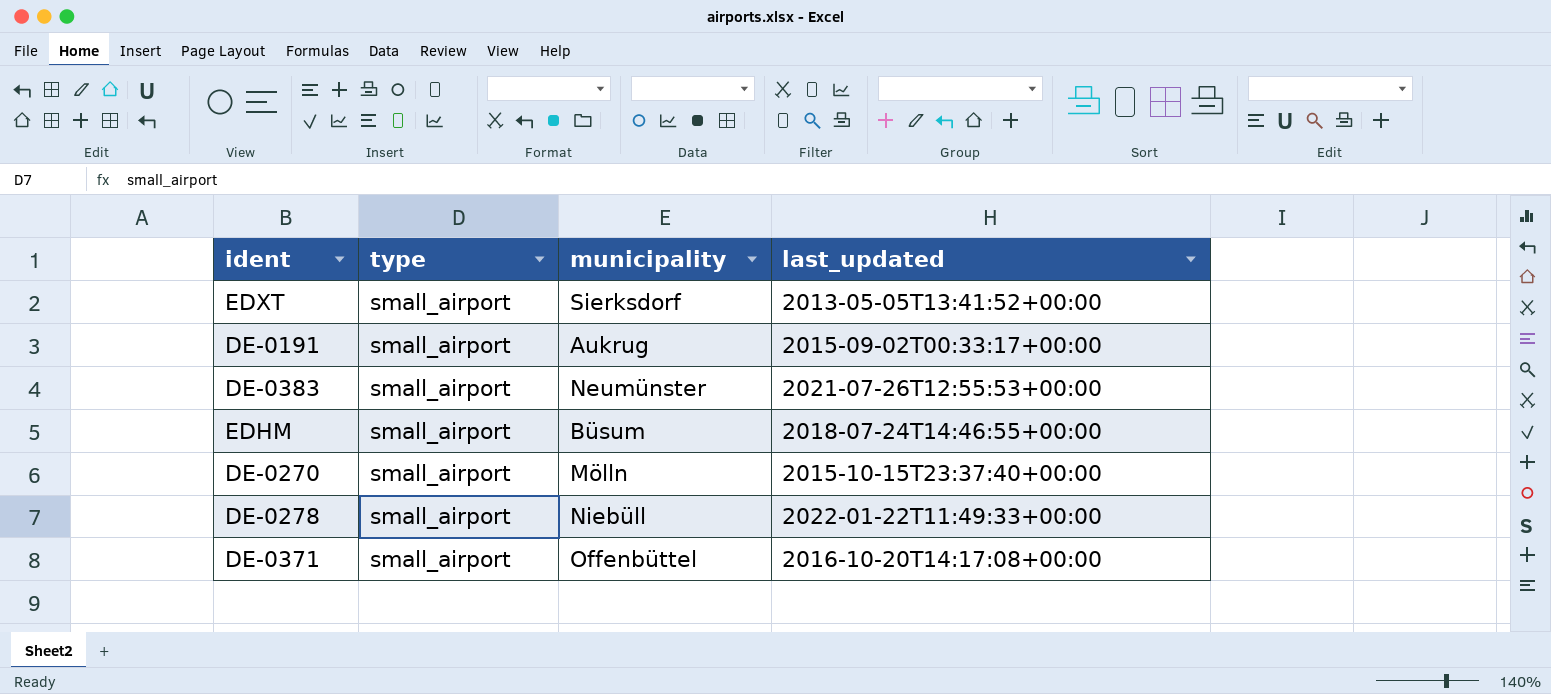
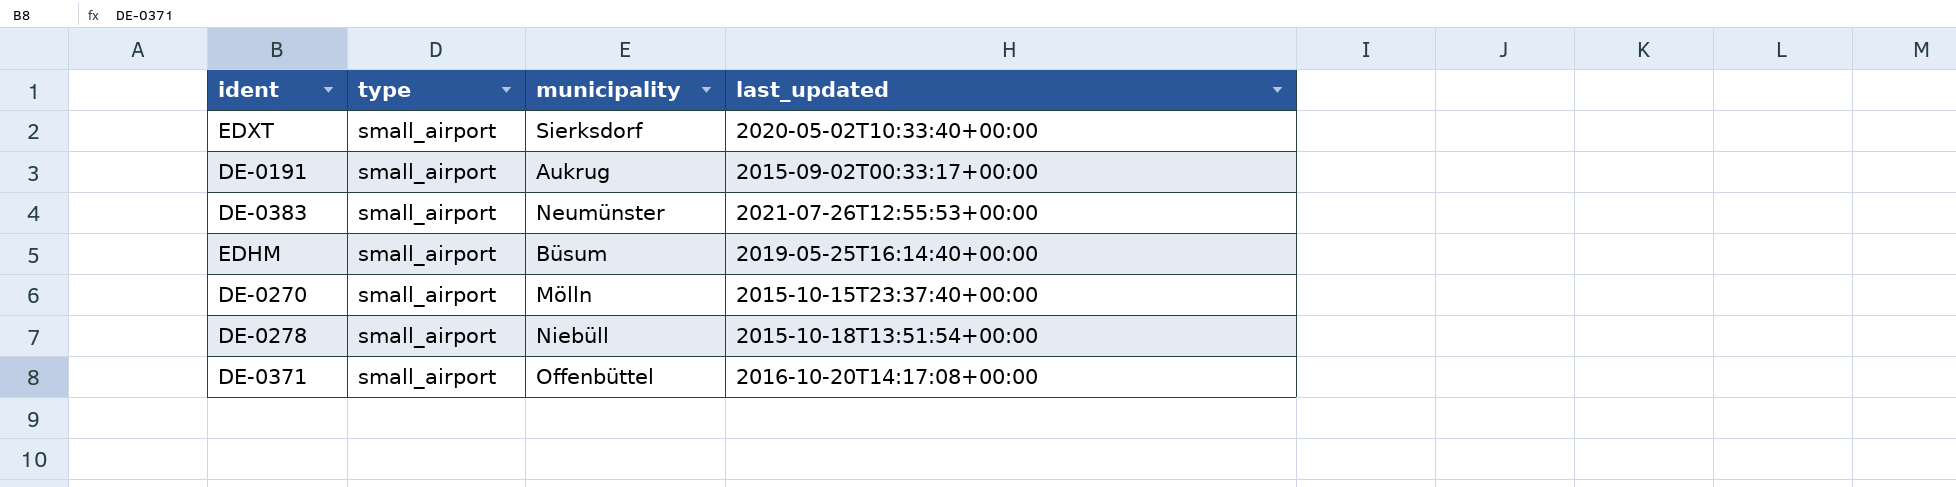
EDXT | last_updated: 2013-05-05T13:41:52+00:00 -> 2020-05-02T10:33:40+00:00
EDHM | last_updated: 2018-07-24T14:46:55+00:00 -> 2019-05-25T16:14:40+00:00
DE-0278 | last_updated: 2022-01-22T11:49:33+00:00 -> 2015-10-18T13:51:54+00:00

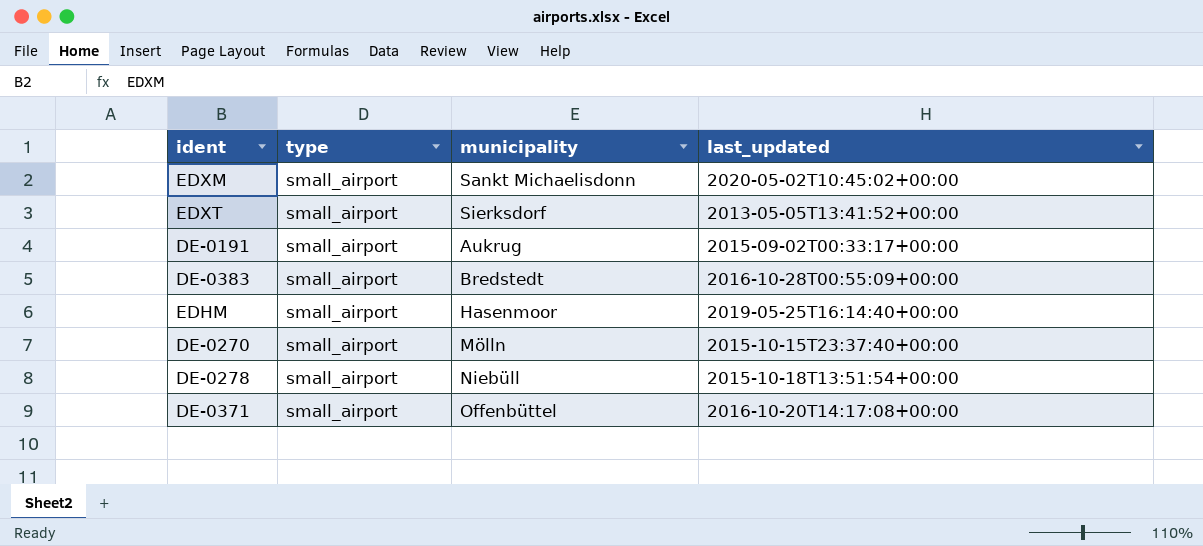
row EDXM: none -> small_airport | Sankt Michaelisdonn | 2020-05-02T10:45:02+00:00
EDXT | last_updated: 2020-05-02T10:33:40+00:00 -> 2013-05-05T13:41:52+00:00
DE-0383 | municipality: Neumünster -> Bredstedt
DE-0383 | last_updated: 2021-07-26T12:55:53+00:00 -> 2016-10-28T00:55:09+00:00
EDHM | municipality: Büsum -> Hasenmoor

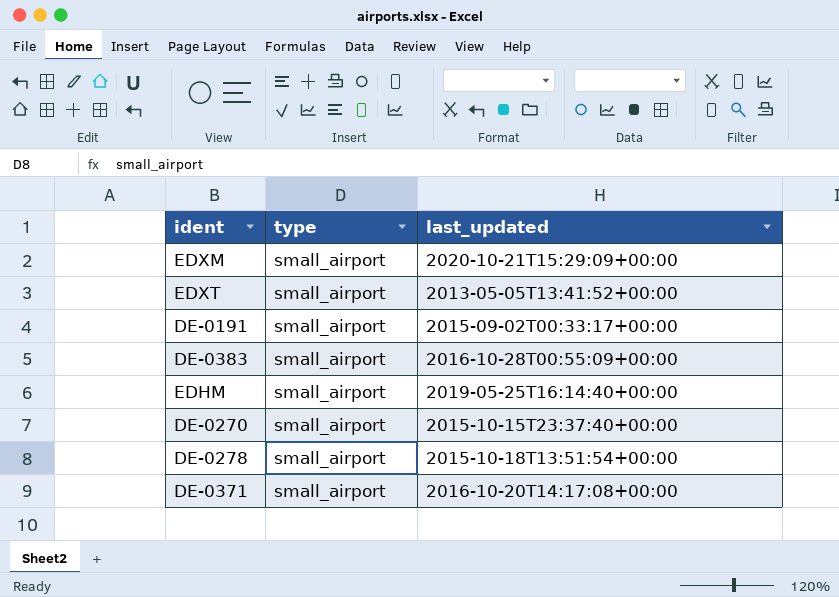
column municipality | position: 3 -> none
EDXM | last_updated: 2020-05-02T10:45:02+00:00 -> 2020-10-21T15:29:09+00:00

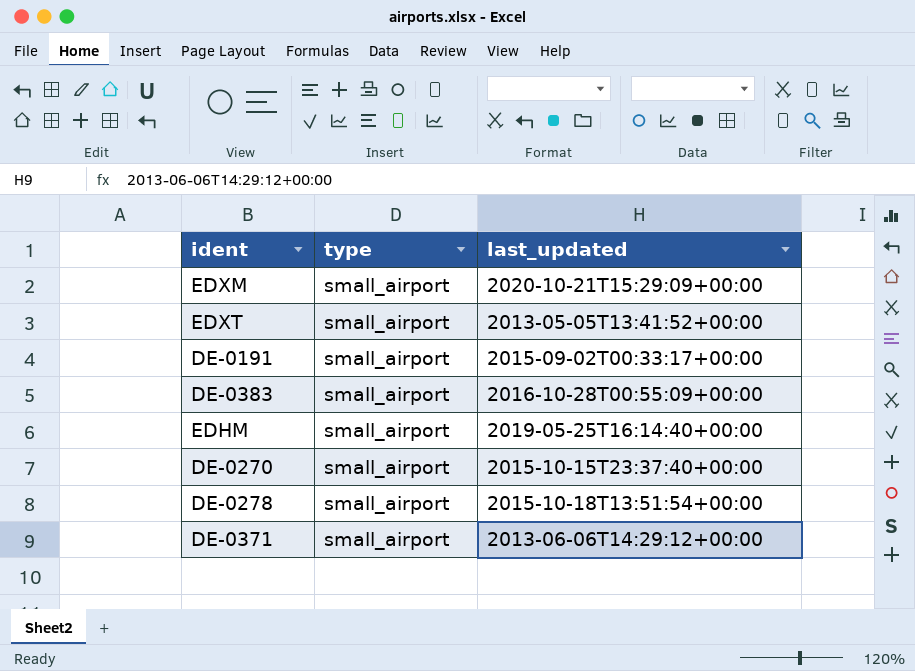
DE-0371 | last_updated: 2016-10-20T14:17:08+00:00 -> 2013-06-06T14:29:12+00:00

